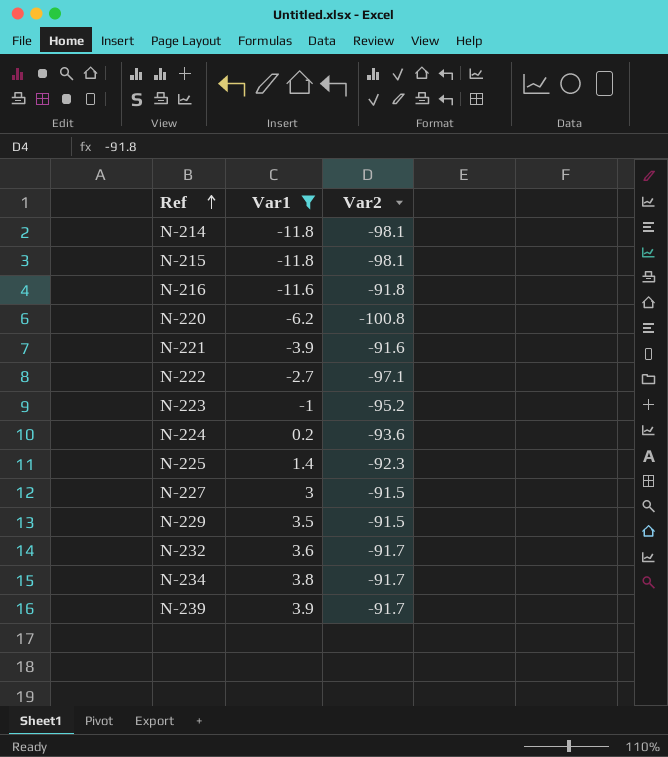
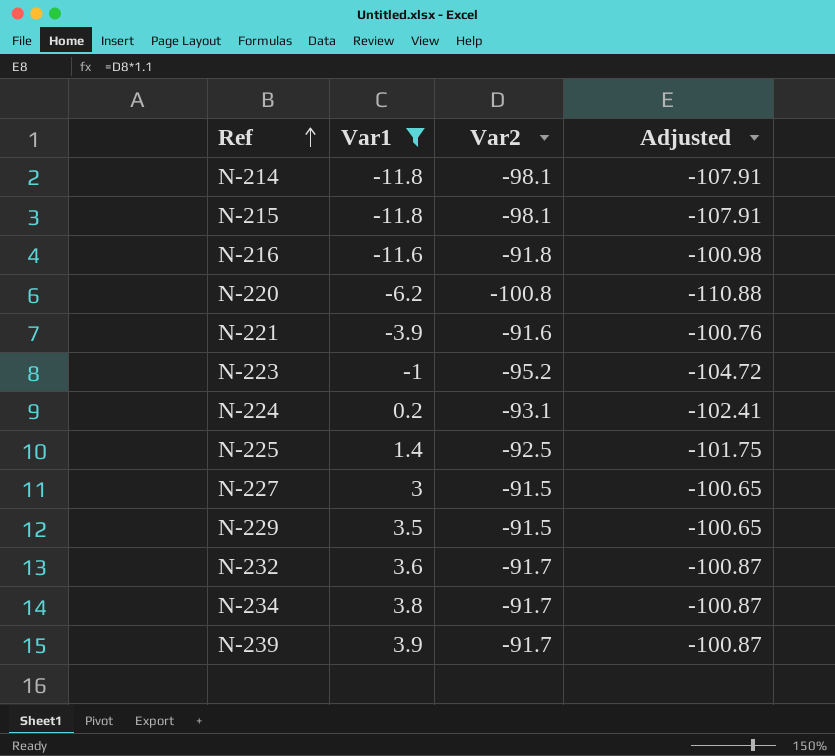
column Adjusted | formula: none -> [Var2] * 1.1
row N-222: -2.7 | -97.1 -> none
N-224 | Var2: -93.6 -> -93.1
N-225 | Var2: -92.3 -> -92.5

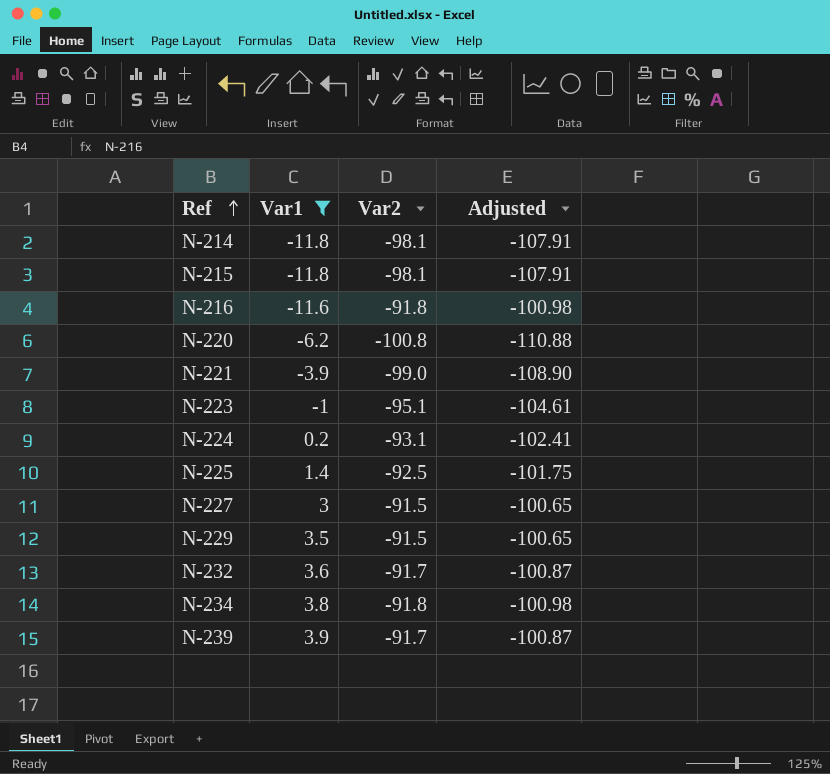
N-221 | Var2: -91.6 -> -99.0
N-221 | Adjusted: -100.76 -> -108.90
N-223 | Var2: -95.2 -> -95.1
N-223 | Adjusted: -104.72 -> -104.61
N-234 | Var2: -91.7 -> -91.8
N-234 | Adjusted: -100.87 -> -100.98

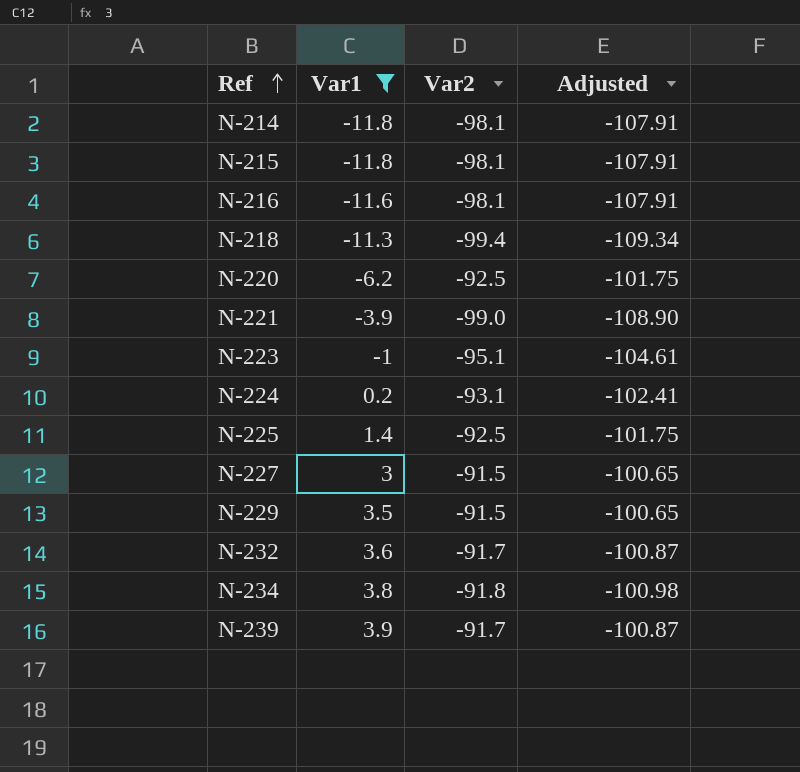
N-216 | Var2: -91.8 -> -98.1
N-216 | Adjusted: -100.98 -> -107.91
row N-218: none -> -11.3 | -99.4 | -109.34
N-220 | Var2: -100.8 -> -92.5
N-220 | Adjusted: -110.88 -> -101.75

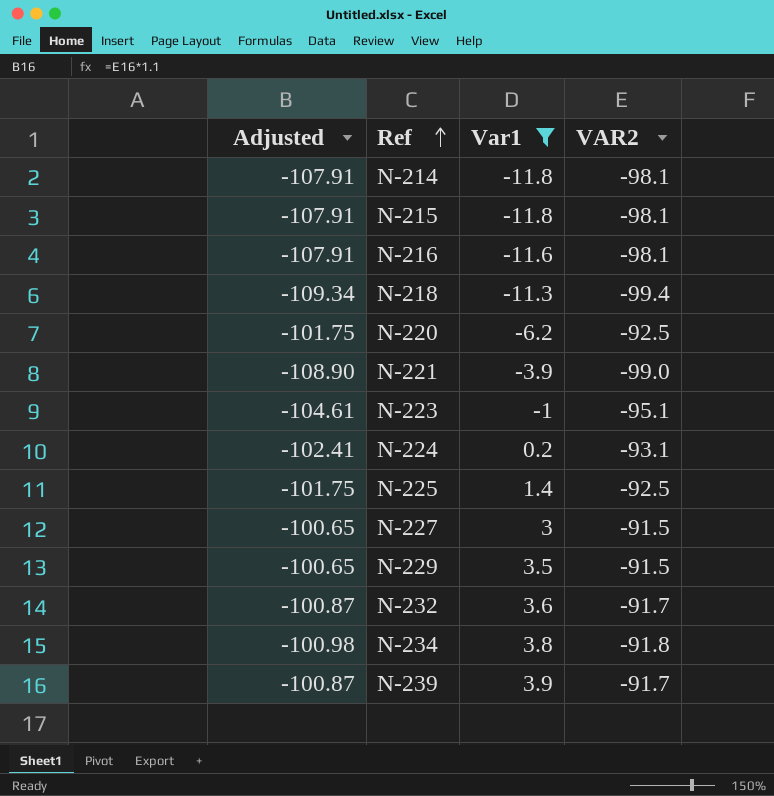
column Adjusted | position: 4 -> 1
column name: Var2 -> VAR2

